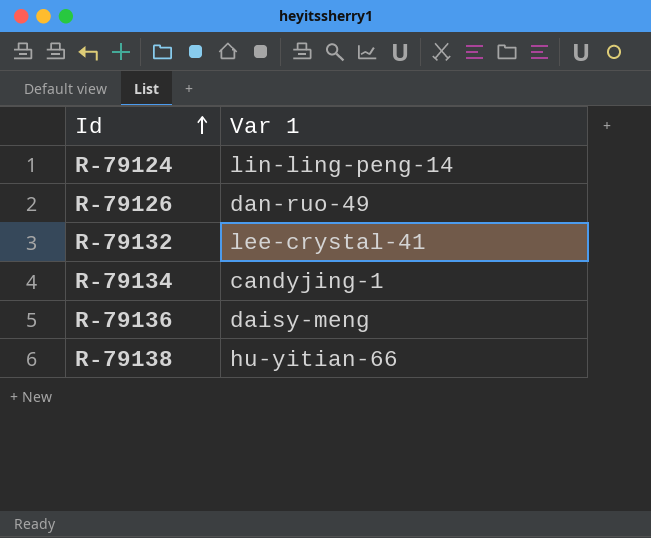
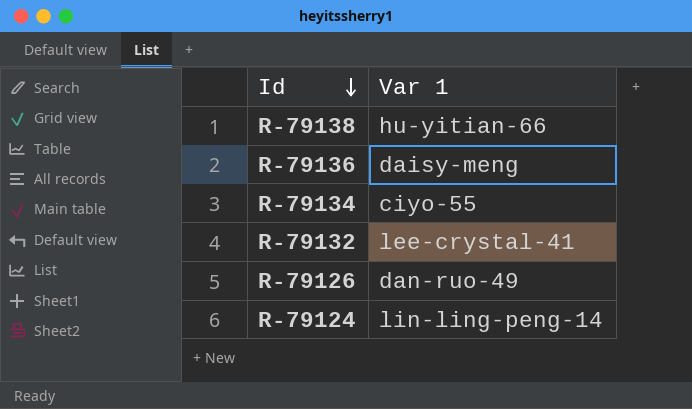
row order: Id ascending -> Id descending
R-79134 | Var 1: candyjing-1 -> ciyo-55

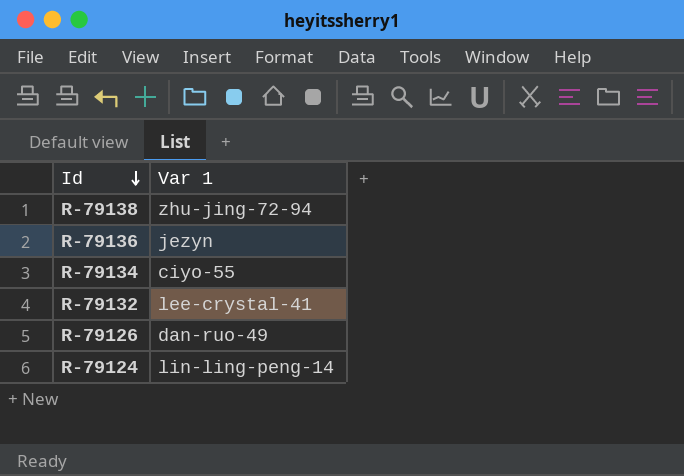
R-79138 | Var 1: hu-yitian-66 -> zhu-jing-72-94
R-79136 | Var 1: daisy-meng -> jezyn

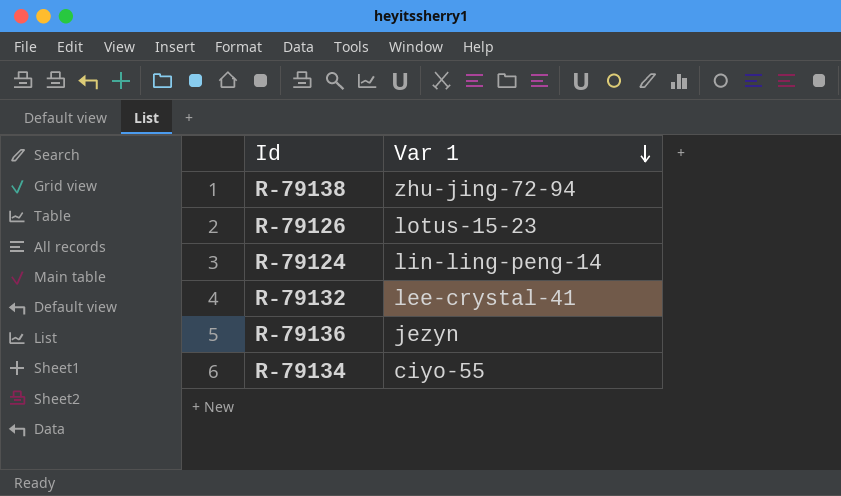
row order: Id descending -> Var 1 descending
R-79126 | Var 1: dan-ruo-49 -> lotus-15-23

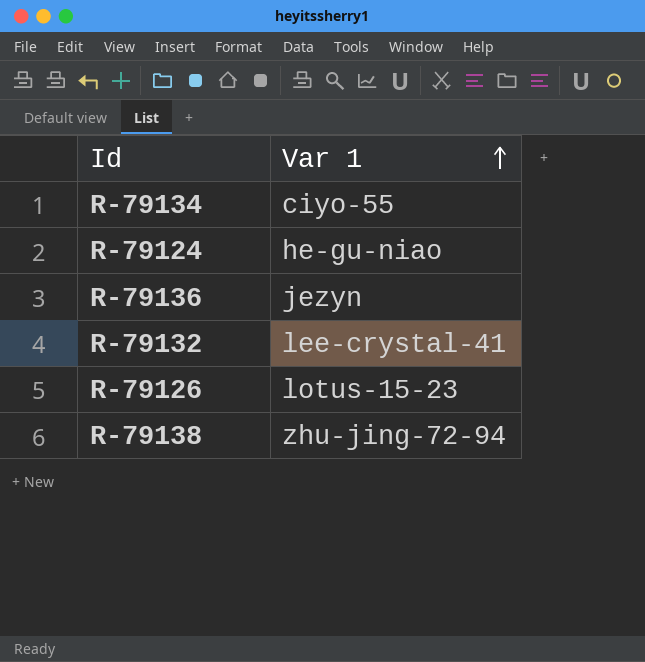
row order: Var 1 descending -> Var 1 ascending
R-79124 | Var 1: lin-ling-peng-14 -> he-gu-niao

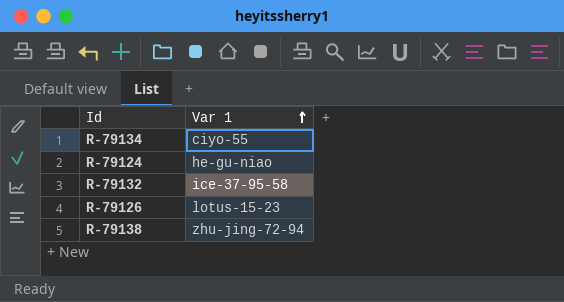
row R-79136: jezyn -> none
R-79132 | Var 1: lee-crystal-41 -> ice-37-95-58

